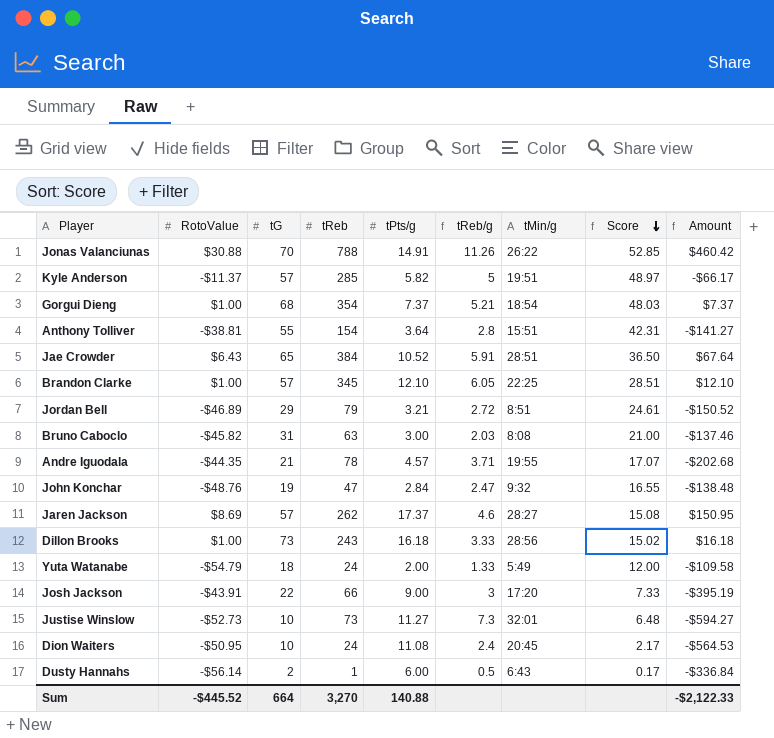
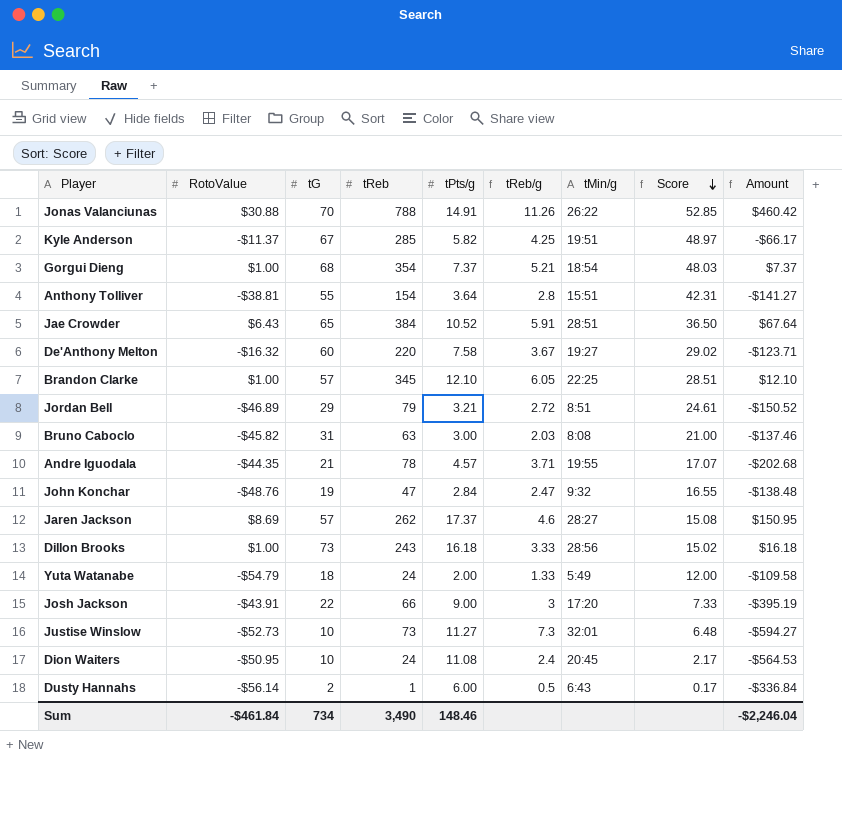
Kyle Anderson | tG: 57 -> 67
Kyle Anderson | tReb/g: 5 -> 4.25
row De'Anthony Melton: none -> -$16.32 | 60 | 220 | 7.58 | 3.67 | 19:27 | 29.02 | -$123.71
Sum | RotoValue: -$445.52 -> -$461.84
Sum | tG: 664 -> 734
Sum | tReb: 3,270 -> 3,490
Sum | tPts/g: 140.88 -> 148.46
Sum | Amount: -$2,122.33 -> -$2,246.04

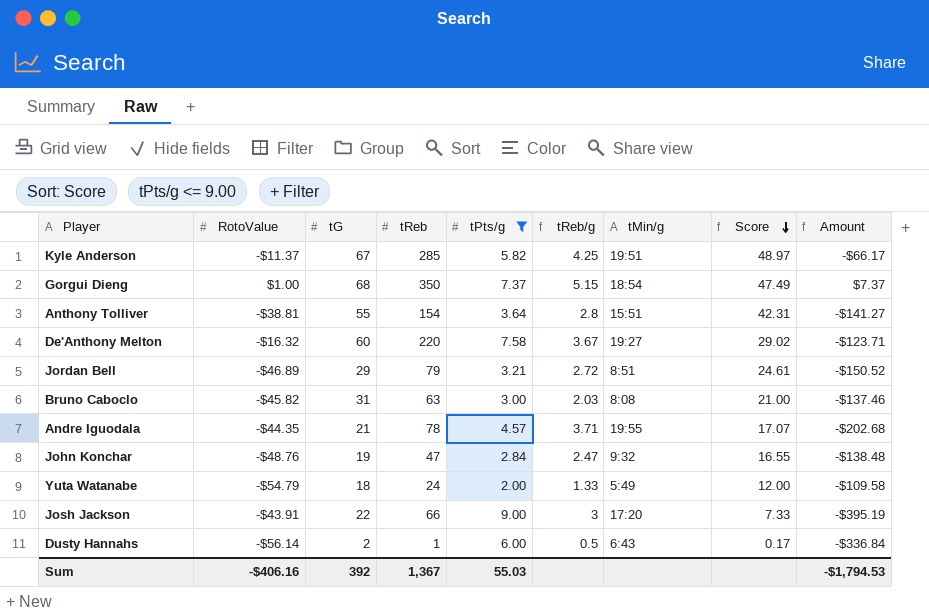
filter: none -> tPts/g <= 9.00
Gorgui Dieng | tReb: 354 -> 350
Gorgui Dieng | tReb/g: 5.21 -> 5.15
Gorgui Dieng | Score: 48.03 -> 47.49
Sum | RotoValue: -$461.84 -> -$406.16
Sum | tG: 734 -> 392
Sum | tReb: 3,490 -> 1,367
Sum | tPts/g: 148.46 -> 55.03
Sum | Amount: -$2,246.04 -> -$1,794.53

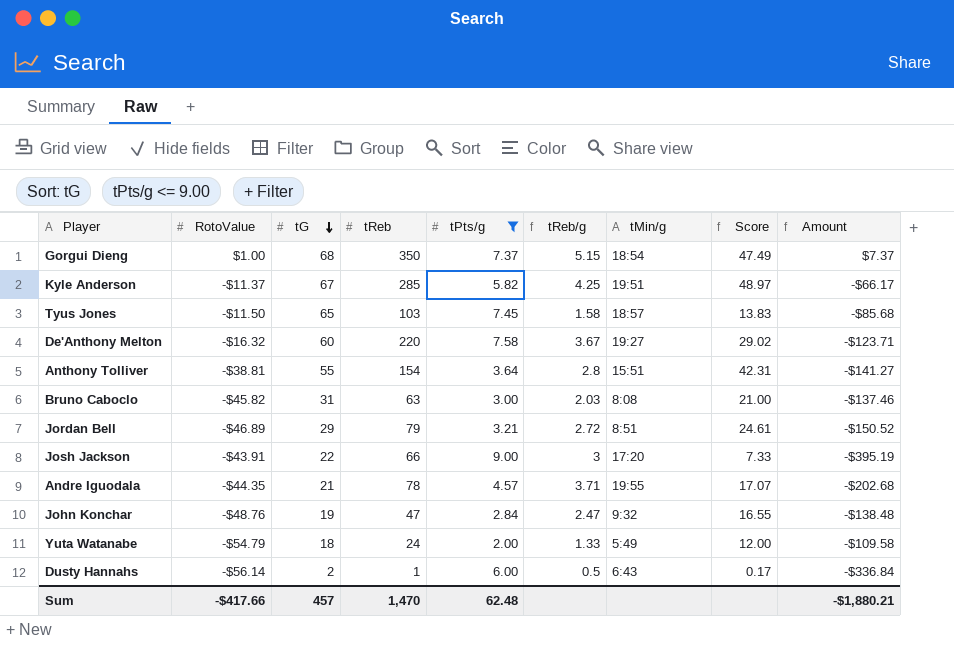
row order: Score descending -> tG descending
row Tyus Jones: none -> -$11.50 | 65 | 103 | 7.45 | 1.58 | 18:57 | 13.83 | -$85.68
Sum | RotoValue: -$406.16 -> -$417.66
Sum | tG: 392 -> 457
Sum | tReb: 1,367 -> 1,470
Sum | tPts/g: 55.03 -> 62.48
Sum | Amount: -$1,794.53 -> -$1,880.21

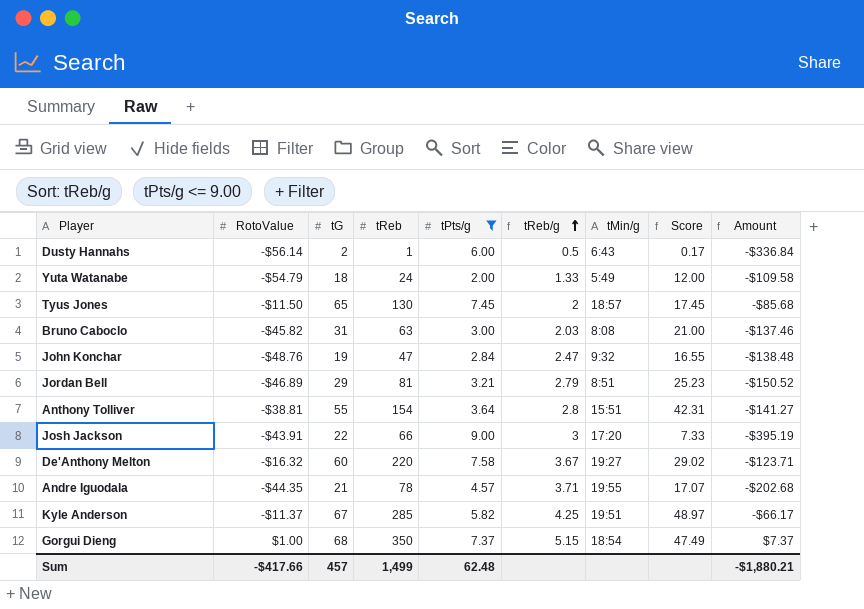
row order: tG descending -> tReb/g ascending
Tyus Jones | tReb: 103 -> 130
Tyus Jones | tReb/g: 1.58 -> 2
Tyus Jones | Score: 13.83 -> 17.45
Jordan Bell | tReb: 79 -> 81
Jordan Bell | tReb/g: 2.72 -> 2.79
Jordan Bell | Score: 24.61 -> 25.23
Sum | tReb: 1,470 -> 1,499

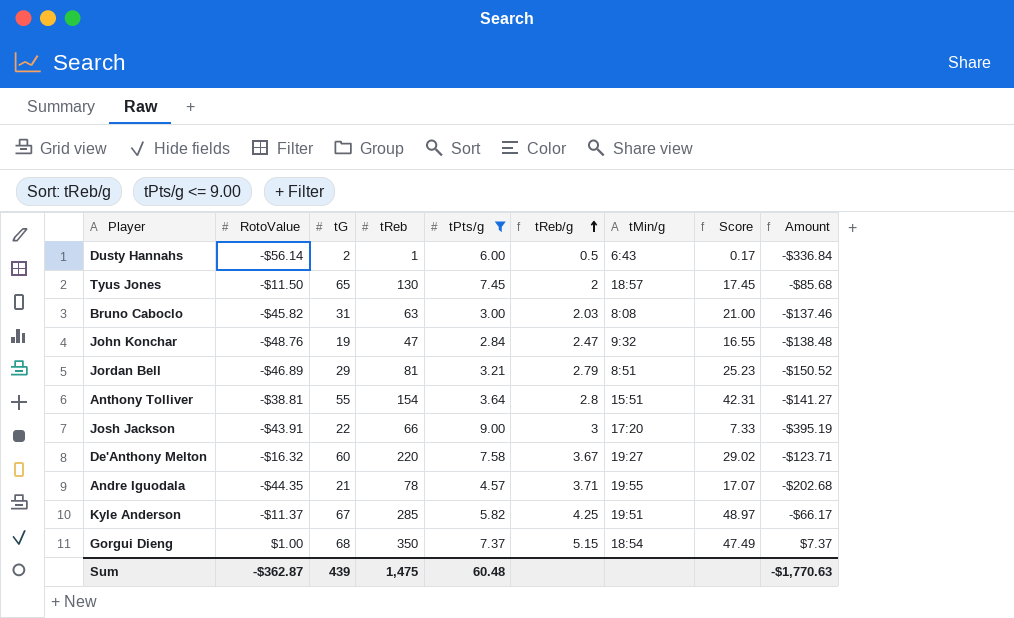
row Yuta Watanabe: -$54.79 | 18 | 24 | 2.00 | 1.33 | 5:49 | 12.00 | -$109.58 -> none
Sum | RotoValue: -$417.66 -> -$362.87
Sum | tG: 457 -> 439
Sum | tReb: 1,499 -> 1,475
Sum | tPts/g: 62.48 -> 60.48
Sum | Amount: -$1,880.21 -> -$1,770.63

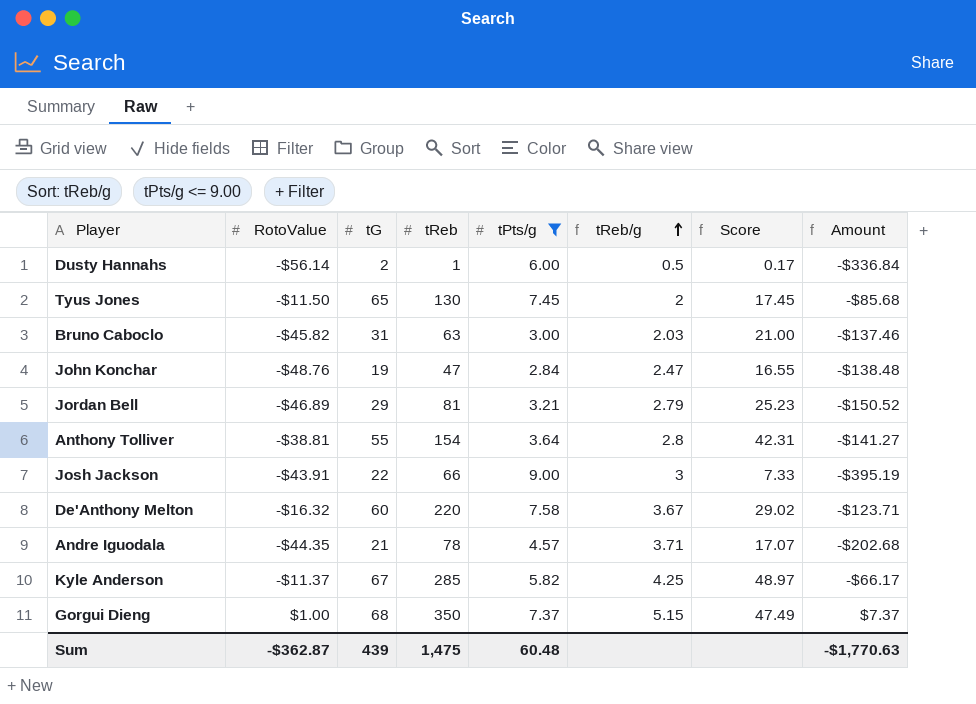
column tMin/g | position: 7 -> none

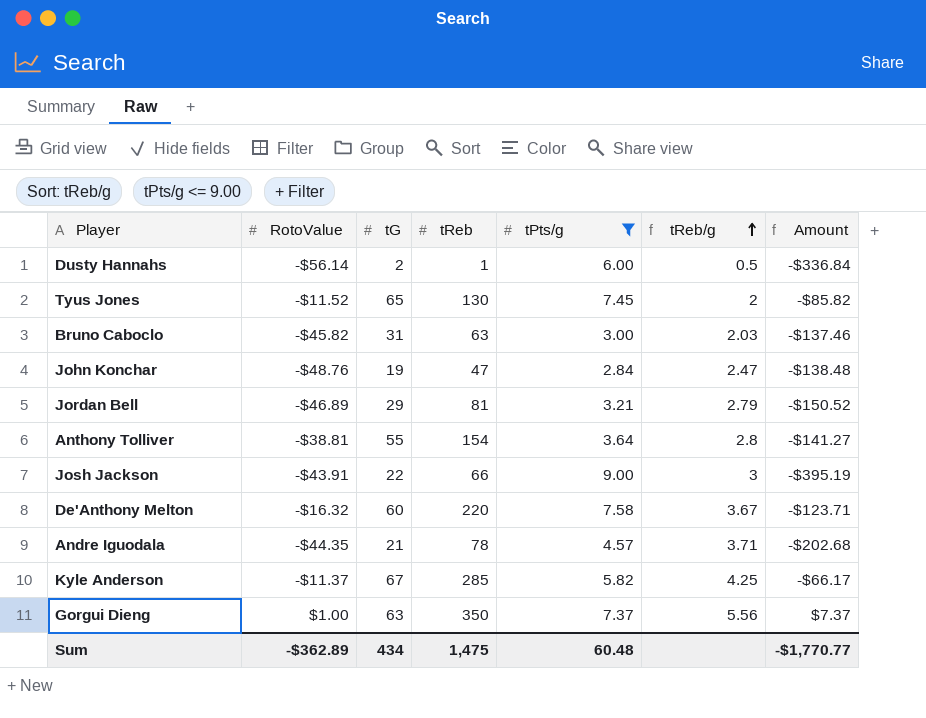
column Score | formula: [tReb] / [tPts/g] -> none
Tyus Jones | RotoValue: -$11.50 -> -$11.52
Tyus Jones | Amount: -$85.68 -> -$85.82
Gorgui Dieng | tG: 68 -> 63
Gorgui Dieng | tReb/g: 5.15 -> 5.56
Sum | RotoValue: -$362.87 -> -$362.89
Sum | tG: 439 -> 434
Sum | Amount: -$1,770.63 -> -$1,770.77

